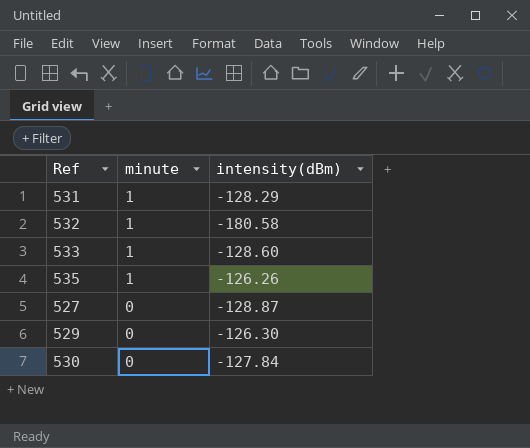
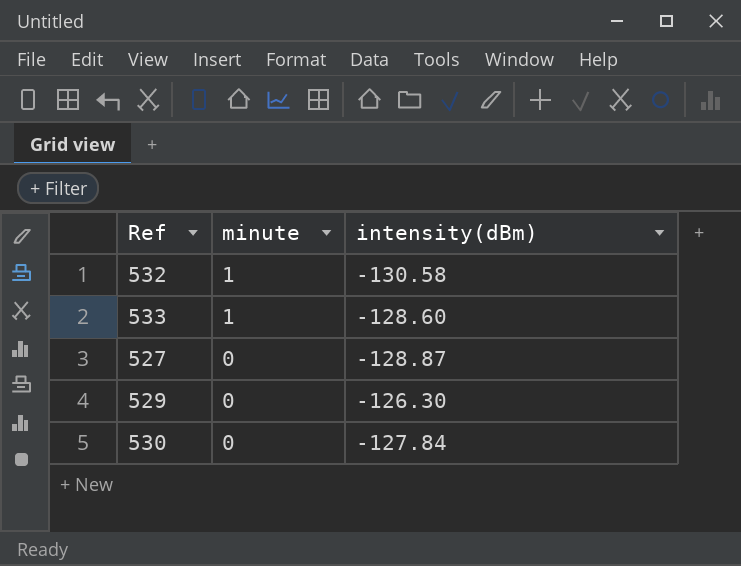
row 531: 1 | -128.29 -> none
row 535: 1 | -126.26 -> none
532 | intensity(dBm): -180.58 -> -130.58

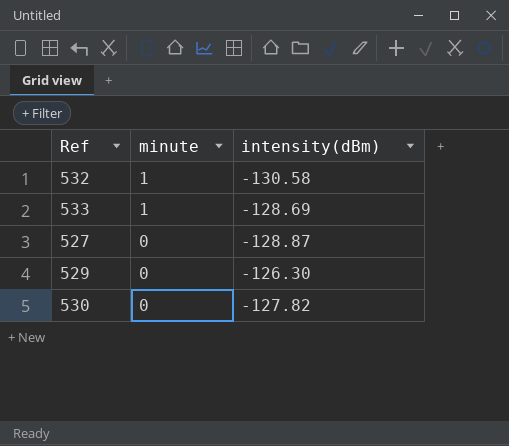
533 | intensity(dBm): -128.60 -> -128.69
530 | intensity(dBm): -127.84 -> -127.82

